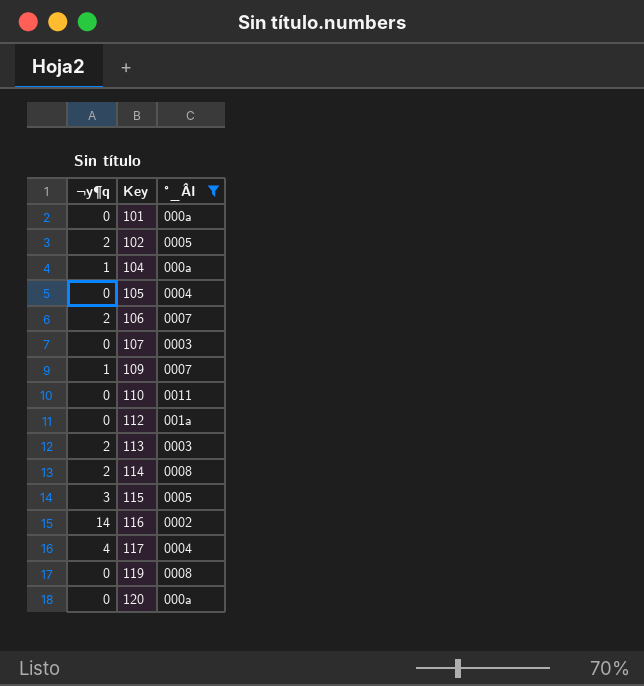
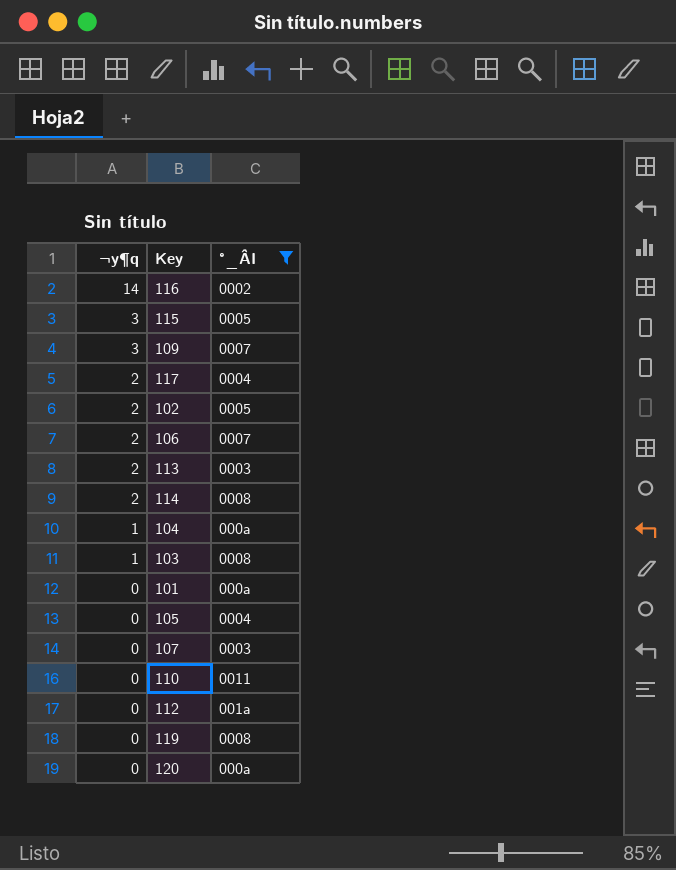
row order: Key ascending -> ¬y¶q descending
109 | ¬y¶q: 1 -> 3
117 | ¬y¶q: 4 -> 2
row 103: none -> 1 | 0008

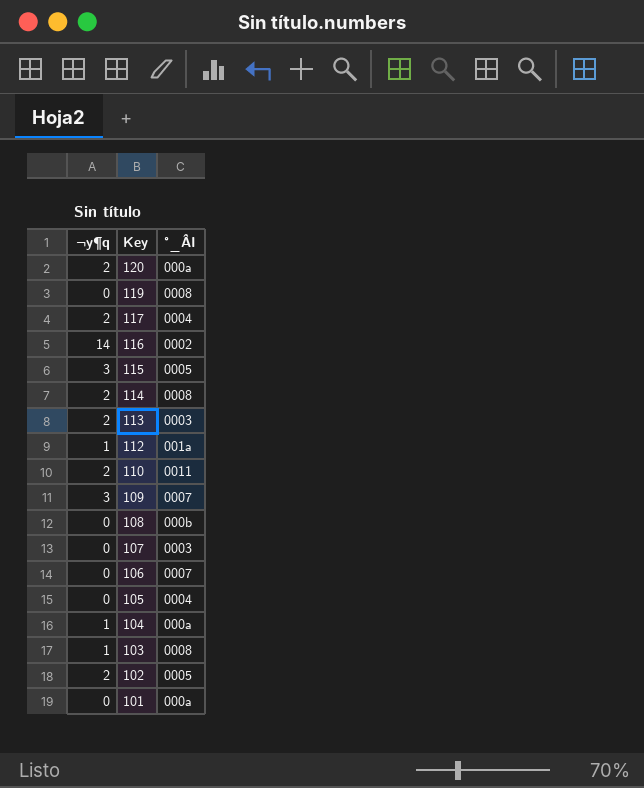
filter: °_ÂI != 000b -> none
row order: ¬y¶q descending -> Key descending
120 | ¬y¶q: 0 -> 2
112 | ¬y¶q: 0 -> 1
110 | ¬y¶q: 0 -> 2
106 | ¬y¶q: 2 -> 0

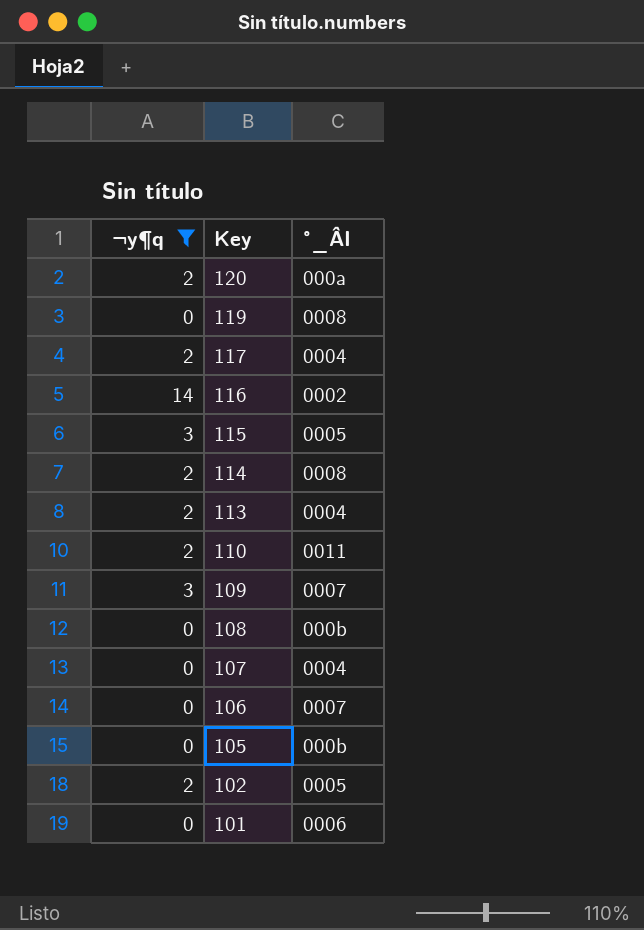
filter: none -> ¬y¶q != 1
113 | °_ÂI: 0003 -> 0004
107 | °_ÂI: 0003 -> 0004
105 | °_ÂI: 0004 -> 000b
101 | °_ÂI: 000a -> 0006

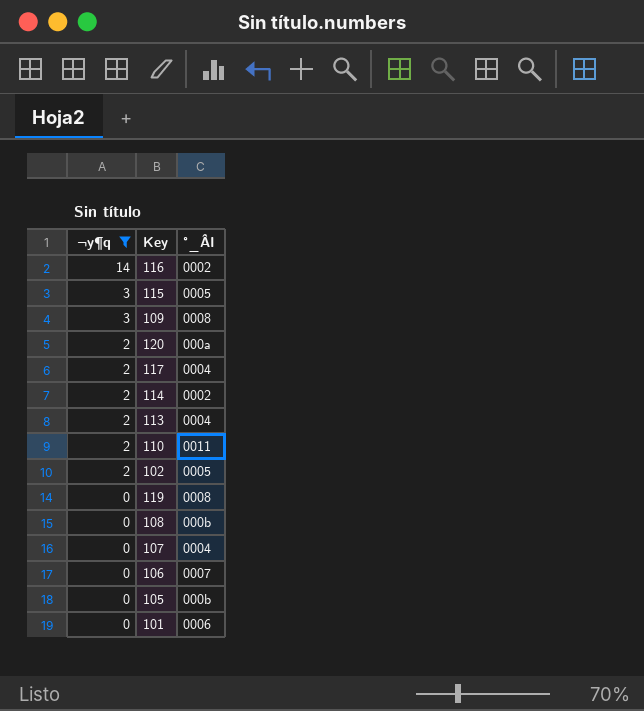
row order: Key descending -> ¬y¶q descending
109 | °_ÂI: 0007 -> 0008
114 | °_ÂI: 0008 -> 0002

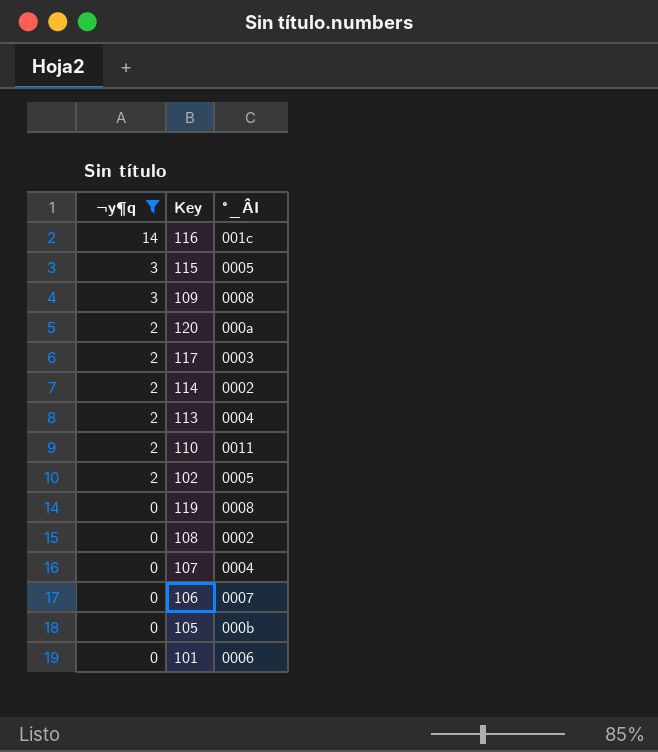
116 | °_ÂI: 0002 -> 001c
117 | °_ÂI: 0004 -> 0003
108 | °_ÂI: 000b -> 0002

